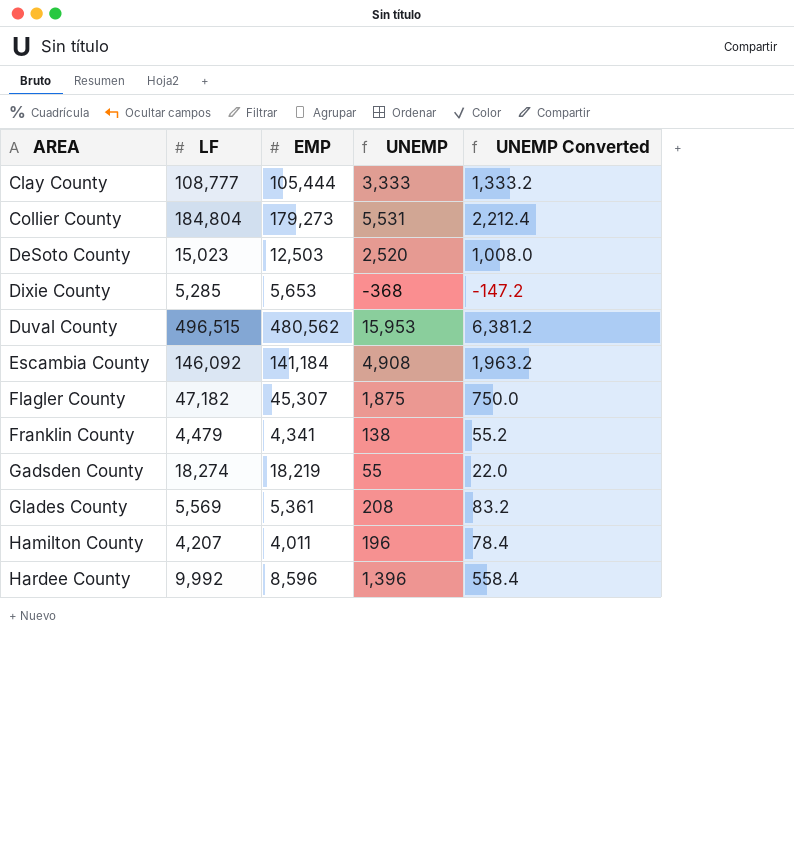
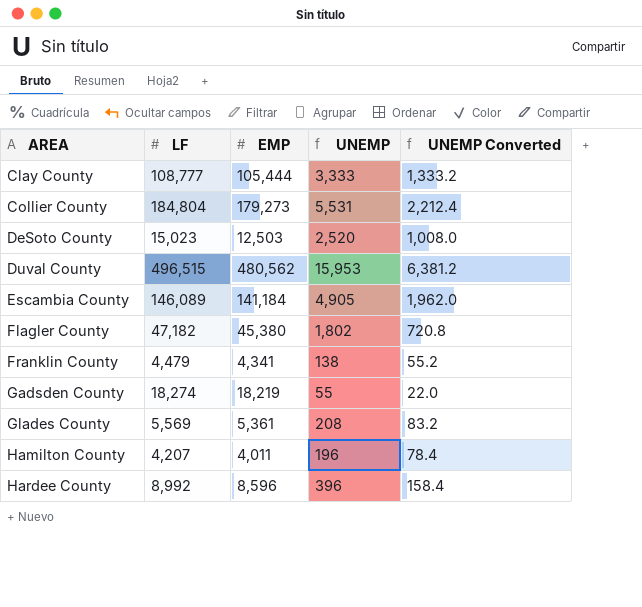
row Dixie County: 5,285 | 5,653 | -368 | -147.2 -> none
Escambia County | LF: 146,092 -> 146,089
Escambia County | UNEMP: 4,908 -> 4,905
Escambia County | UNEMP Converted: 1,963.2 -> 1,962.0
Flagler County | EMP: 45,307 -> 45,380
Flagler County | UNEMP: 1,875 -> 1,802
Flagler County | UNEMP Converted: 750.0 -> 720.8
Hardee County | LF: 9,992 -> 8,992
Hardee County | UNEMP: 1,396 -> 396
Hardee County | UNEMP Converted: 558.4 -> 158.4

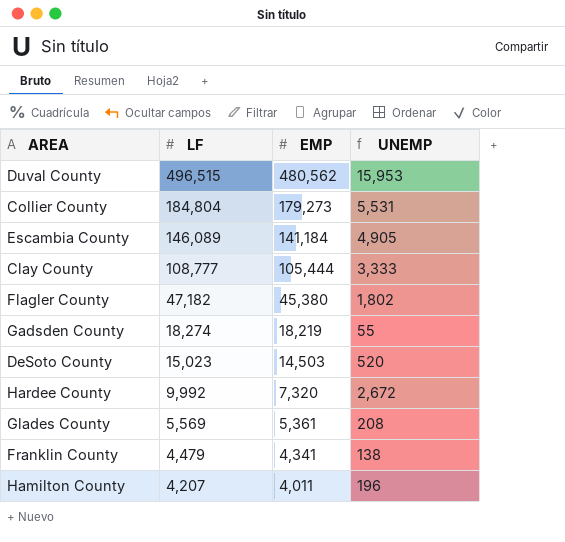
row order: AREA ascending -> LF descending
column UNEMP Converted | formula: [UNEMP] * 0.4 -> none
DeSoto County | EMP: 12,503 -> 14,503
DeSoto County | UNEMP: 2,520 -> 520
Hardee County | LF: 8,992 -> 9,992
Hardee County | EMP: 8,596 -> 7,320
Hardee County | UNEMP: 396 -> 2,672

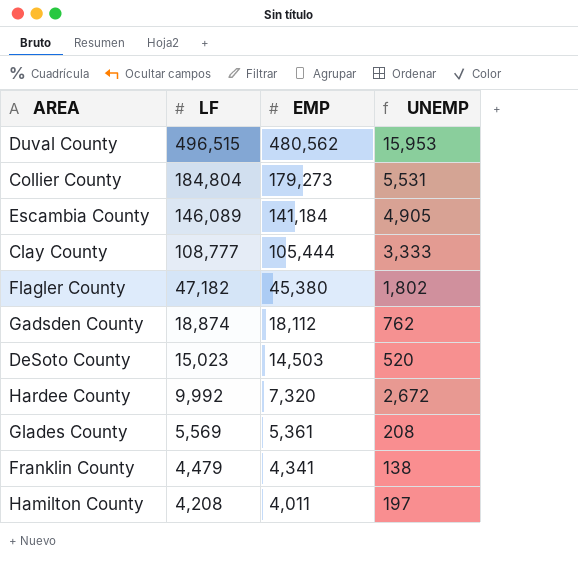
Gadsden County | LF: 18,274 -> 18,874
Gadsden County | EMP: 18,219 -> 18,112
Gadsden County | UNEMP: 55 -> 762
Hamilton County | LF: 4,207 -> 4,208
Hamilton County | UNEMP: 196 -> 197

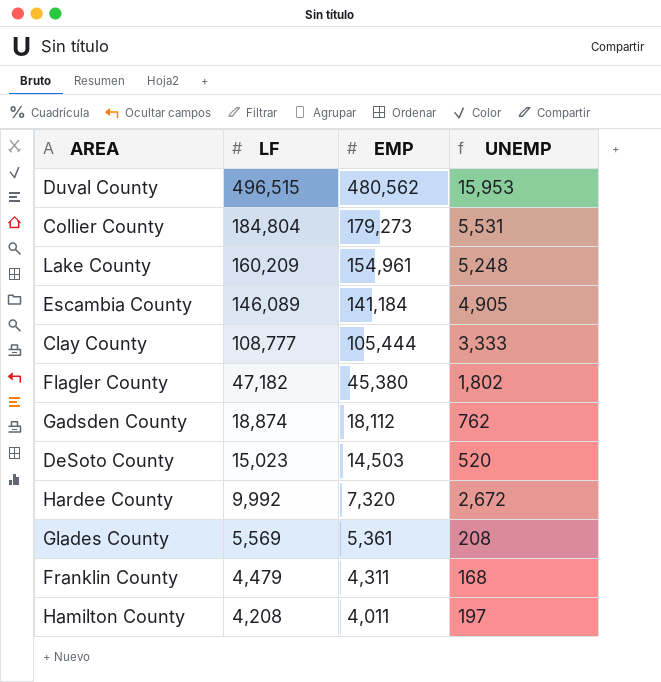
row Lake County: none -> 160,209 | 154,961 | 5,248
Franklin County | EMP: 4,341 -> 4,311
Franklin County | UNEMP: 138 -> 168

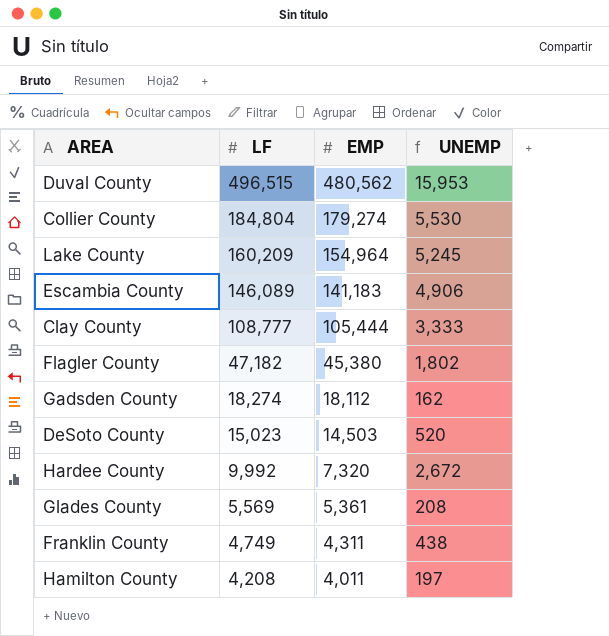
Collier County | EMP: 179,273 -> 179,274
Collier County | UNEMP: 5,531 -> 5,530
Lake County | EMP: 154,961 -> 154,964
Lake County | UNEMP: 5,248 -> 5,245
Escambia County | EMP: 141,184 -> 141,183
Escambia County | UNEMP: 4,905 -> 4,906
Gadsden County | LF: 18,874 -> 18,274
Gadsden County | UNEMP: 762 -> 162
Franklin County | LF: 4,479 -> 4,749
Franklin County | UNEMP: 168 -> 438

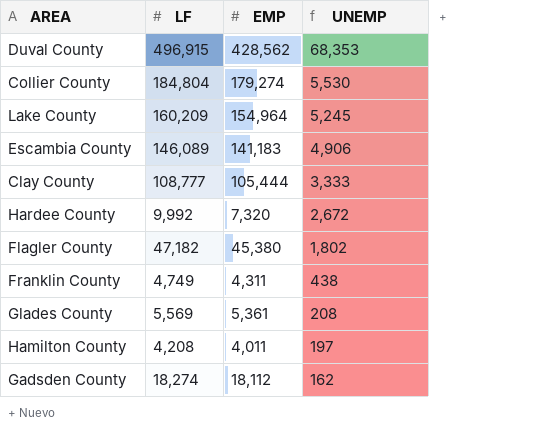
row order: LF descending -> UNEMP descending
row DeSoto County: 15,023 | 14,503 | 520 -> none
Duval County | LF: 496,515 -> 496,915
Duval County | EMP: 480,562 -> 428,562
Duval County | UNEMP: 15,953 -> 68,353

